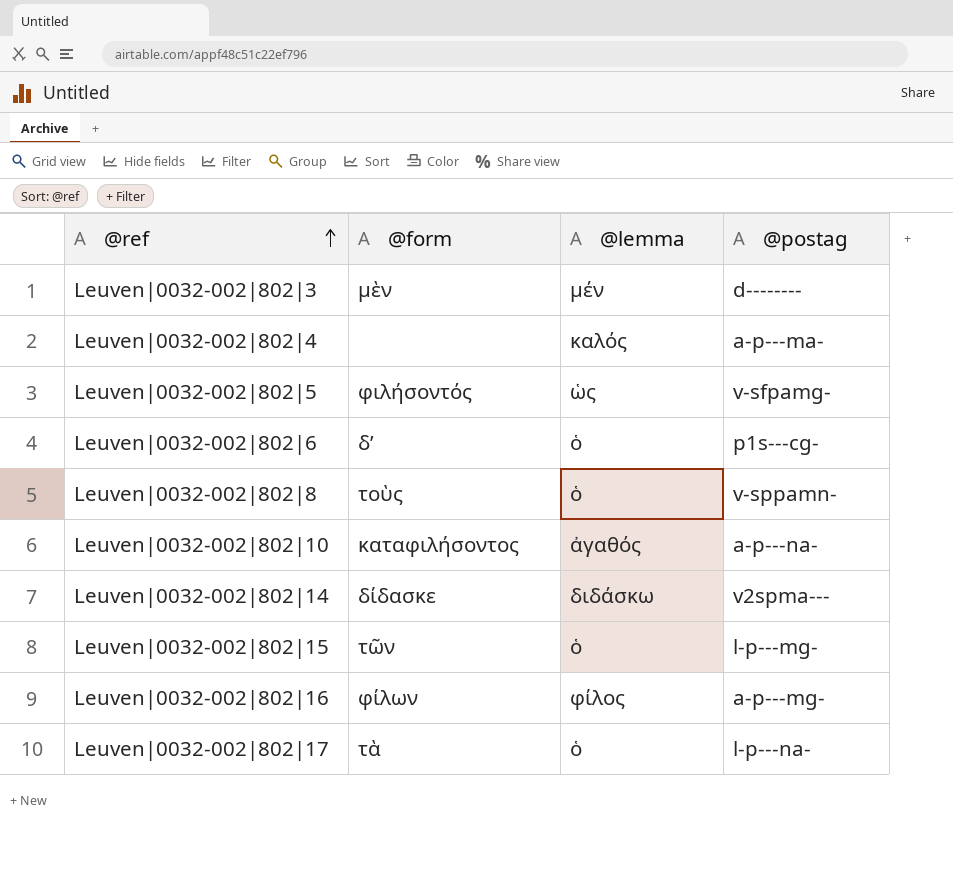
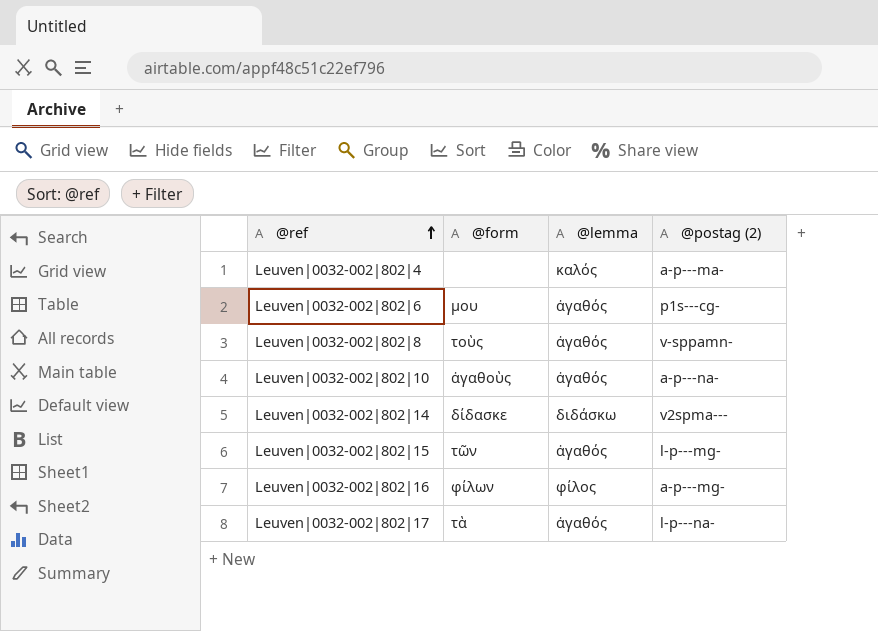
column name: @postag -> @postag (2)
row Leuven|0032-002|802|3: μὲν | μέν | d-------- -> none
row Leuven|0032-002|802|5: φιλήσοντός | ὡς | v-sfpamg- -> none
Leuven|0032-002|802|6 | @form: δ’ -> μου
Leuven|0032-002|802|6 | @lemma: ὁ -> ἀγαθός
Leuven|0032-002|802|8 | @lemma: ὁ -> ἀγαθός
Leuven|0032-002|802|10 | @form: καταφιλήσοντος -> ἀγαθοὺς
Leuven|0032-002|802|15 | @lemma: ὁ -> ἀγαθός
Leuven|0032-002|802|17 | @lemma: ὁ -> ἀγαθός

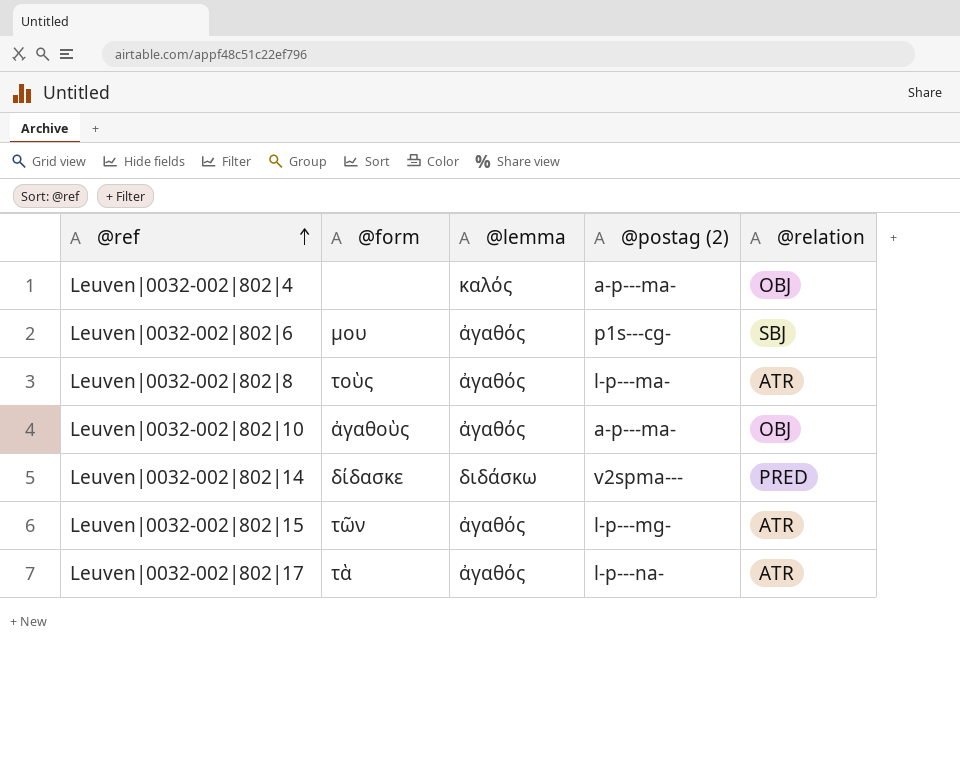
column @relation | position: none -> 5
row Leuven|0032-002|802|16: φίλων | φίλος | a-p---mg- -> none
Leuven|0032-002|802|8 | @postag (2): v-sppamn- -> l-p---ma-
Leuven|0032-002|802|10 | @postag (2): a-p---na- -> a-p---ma-

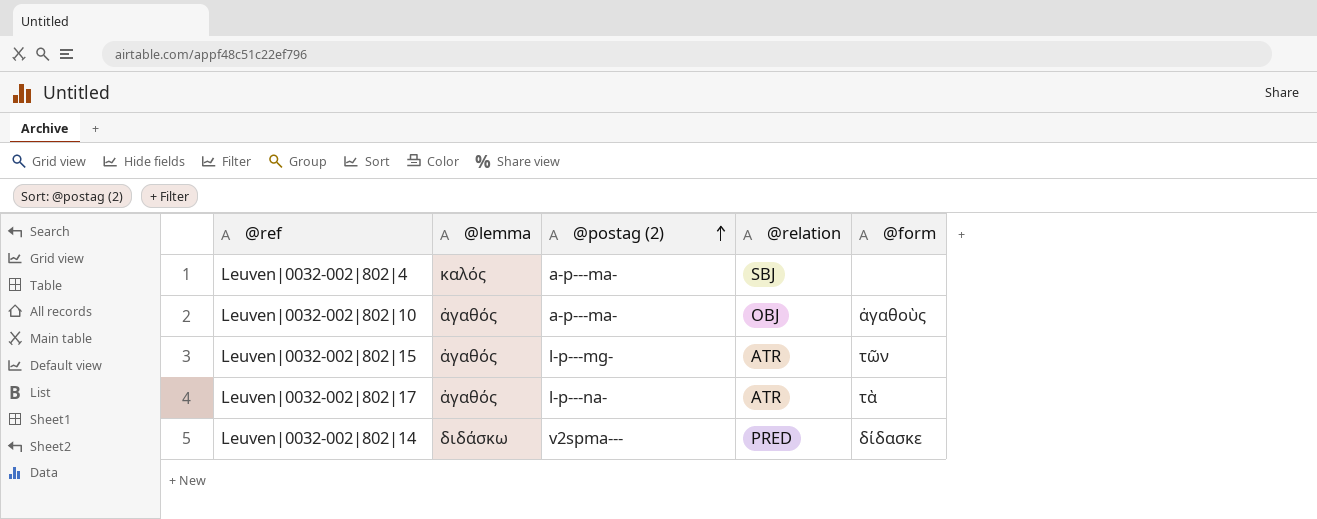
row order: @ref ascending -> @postag (2) ascending
column @form | position: 2 -> 5
row Leuven|0032-002|802|6: μου | ἀγαθός | p1s---cg- | SBJ -> none
row Leuven|0032-002|802|8: τοὺς | ἀγαθός | l-p---ma- | ATR -> none
Leuven|0032-002|802|4 | @relation: OBJ -> SBJ

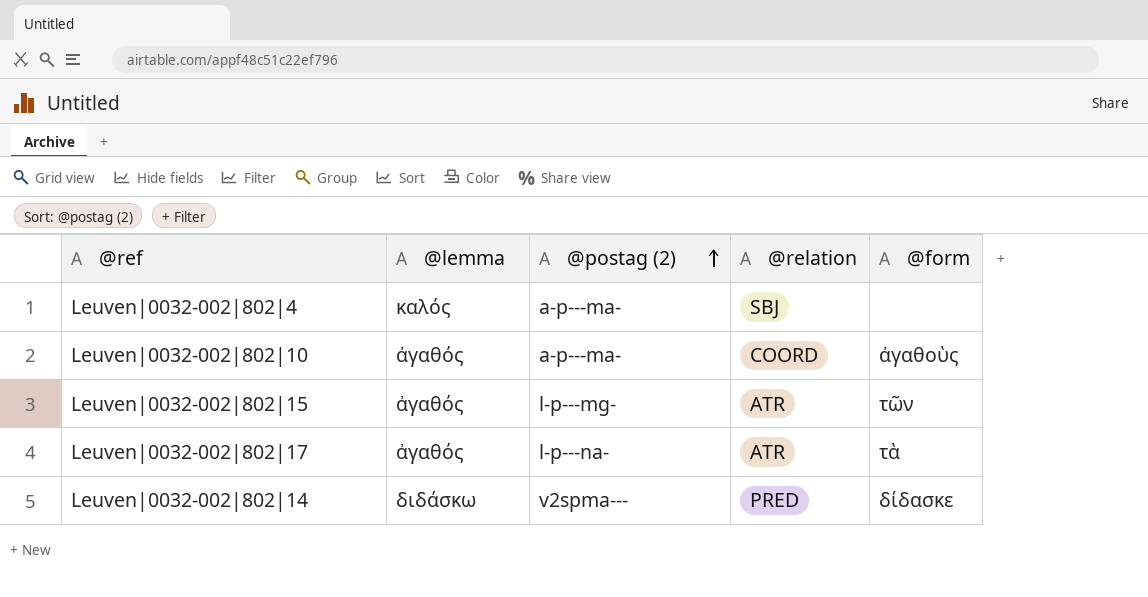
Leuven|0032-002|802|10 | @relation: OBJ -> COORD

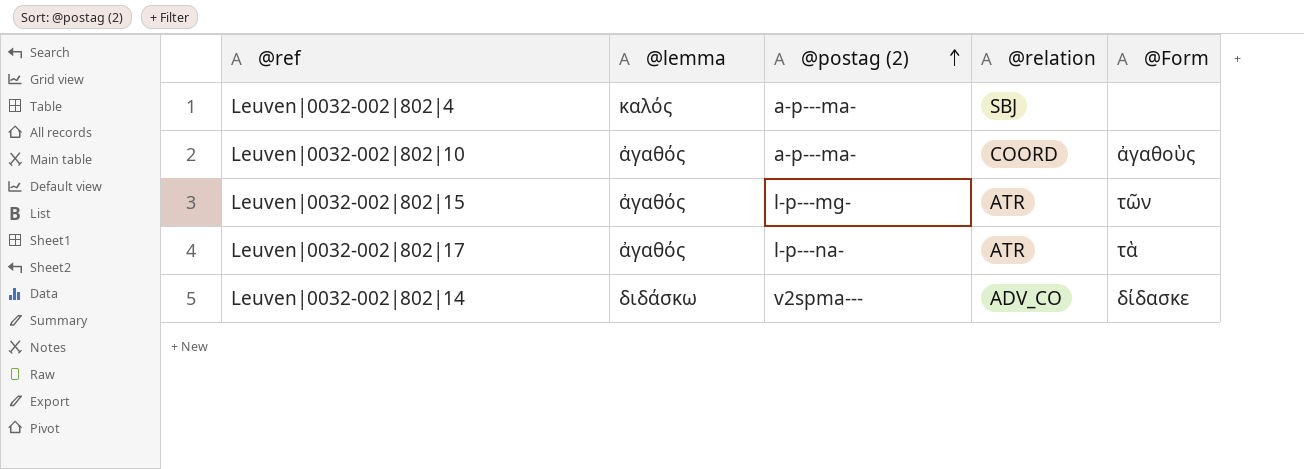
column name: @form -> @Form
Leuven|0032-002|802|14 | @relation: PRED -> ADV_CO

